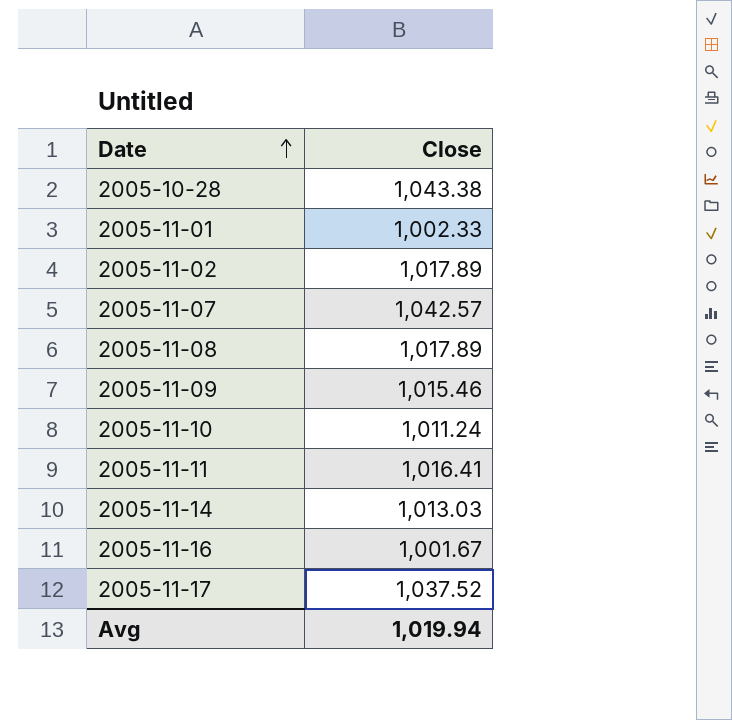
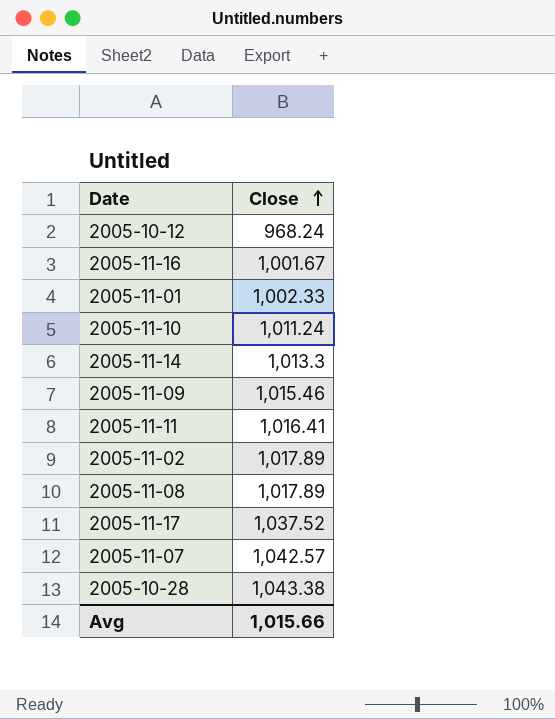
row order: Date ascending -> Close ascending
row 2005-10-12: none -> 968.24
2005-11-14 | Close: 1,013.03 -> 1,013.3
Avg | Close: 1,019.94 -> 1,015.66

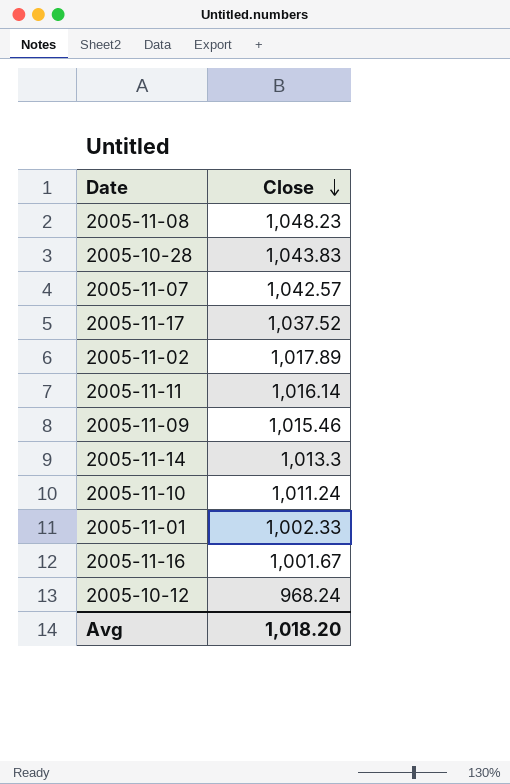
row order: Close ascending -> Close descending
2005-11-08 | Close: 1,017.89 -> 1,048.23
2005-10-28 | Close: 1,043.38 -> 1,043.83
2005-11-11 | Close: 1,016.41 -> 1,016.14
Avg | Close: 1,015.66 -> 1,018.20

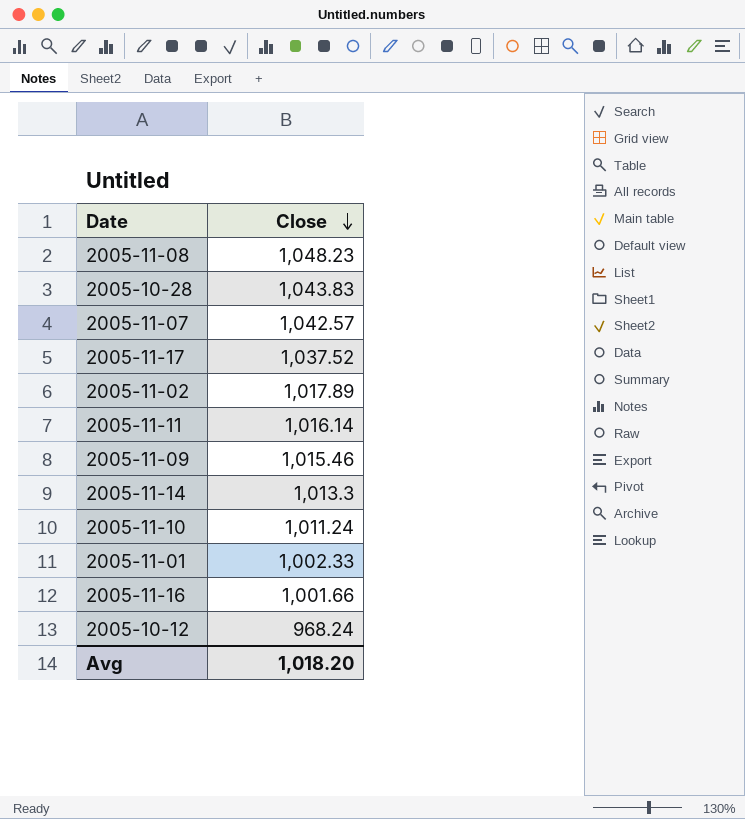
2005-11-16 | Close: 1,001.67 -> 1,001.66

